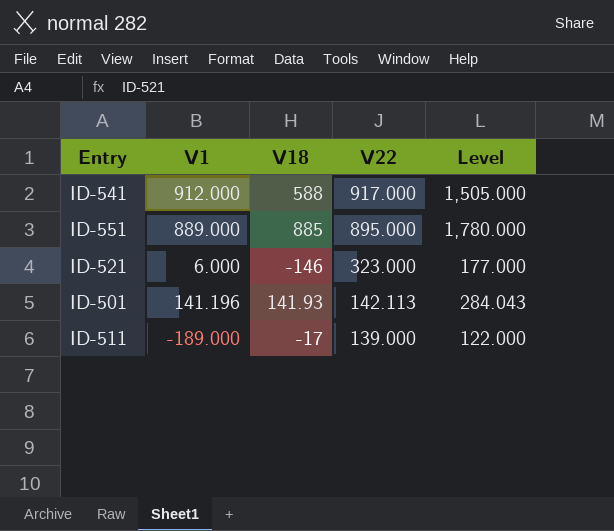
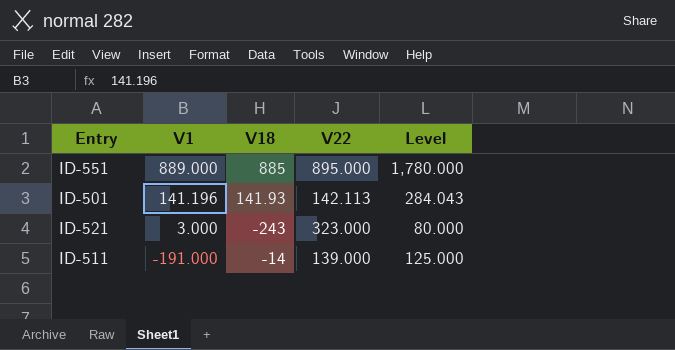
row order: V22 descending -> V1 descending
row ID-541: 912.000 | 588 | 917.000 | 1,505.000 -> none
ID-521 | V1: 6.000 -> 3.000
ID-521 | V18: -146 -> -243
ID-521 | Level: 177.000 -> 80.000
ID-511 | V1: -189.000 -> -191.000
ID-511 | V18: -17 -> -14
ID-511 | Level: 122.000 -> 125.000

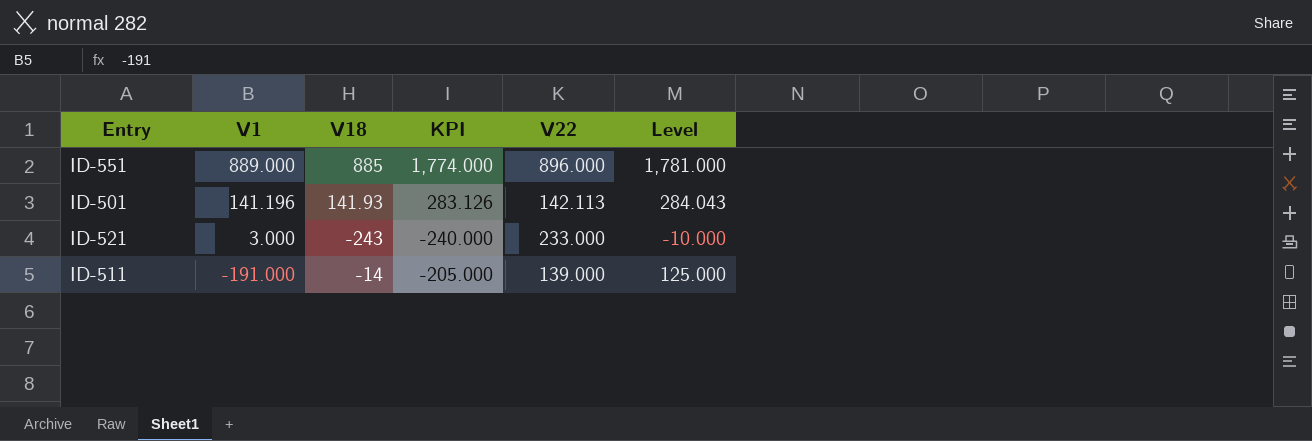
column KPI | formula: none -> [V1] + [V18]
ID-551 | V22: 895.000 -> 896.000
ID-551 | Level: 1,780.000 -> 1,781.000
ID-521 | V22: 323.000 -> 233.000
ID-521 | Level: 80.000 -> -10.000

